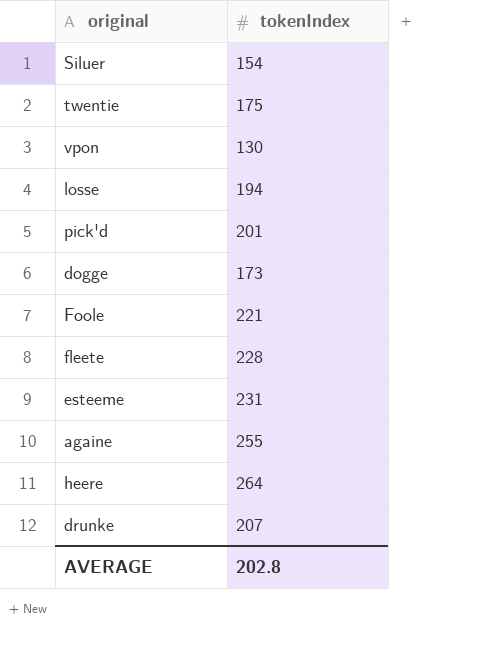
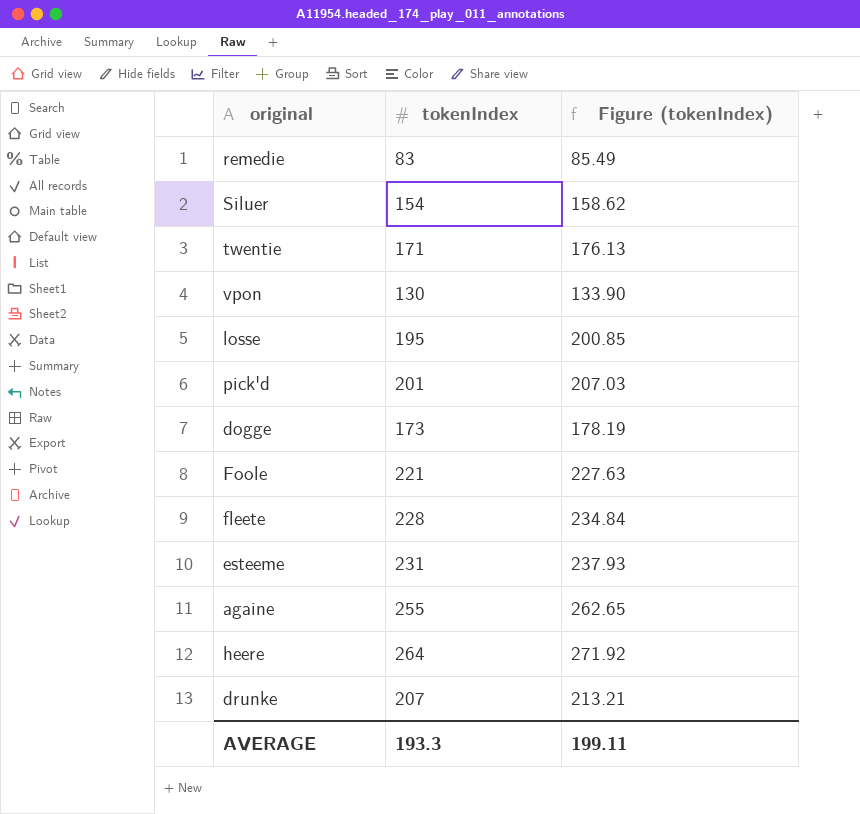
column Figure (tokenIndex) | formula: none -> [tokenIndex] * 1.03
row remedie: none -> 83 | 85.49
twentie | tokenIndex: 175 -> 171
losse | tokenIndex: 194 -> 195
AVERAGE | tokenIndex: 202.8 -> 193.3

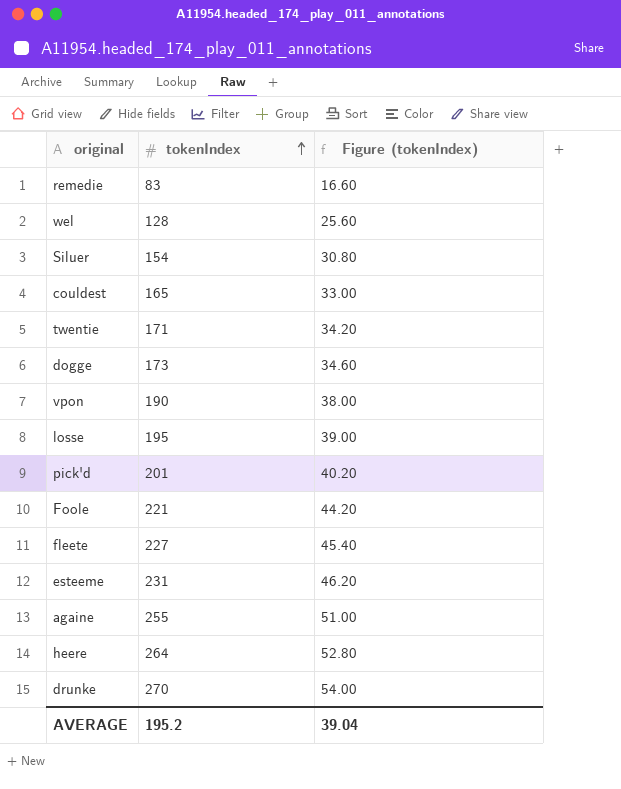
row order: none -> tokenIndex ascending
column Figure (tokenIndex) | formula: [tokenIndex] * 1.03 -> [tokenIndex] * 0.2
row wel: none -> 128 | 25.60
row couldest: none -> 165 | 33.00
vpon | tokenIndex: 130 -> 190
fleete | tokenIndex: 228 -> 227
drunke | tokenIndex: 207 -> 270
AVERAGE | tokenIndex: 193.3 -> 195.2
AVERAGE | Figure (tokenIndex): 199.11 -> 39.04

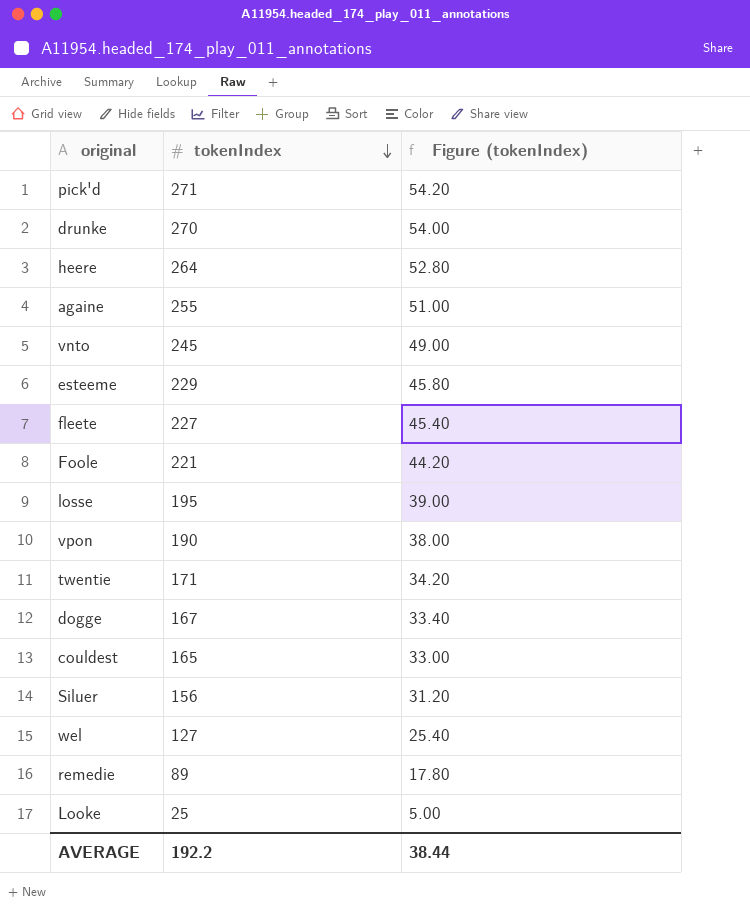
row order: tokenIndex ascending -> tokenIndex descending
pick'd | tokenIndex: 201 -> 271
pick'd | Figure (tokenIndex): 40.20 -> 54.20
row vnto: none -> 245 | 49.00
esteeme | tokenIndex: 231 -> 229
esteeme | Figure (tokenIndex): 46.20 -> 45.80
dogge | tokenIndex: 173 -> 167
dogge | Figure (tokenIndex): 34.60 -> 33.40
Siluer | tokenIndex: 154 -> 156
Siluer | Figure (tokenIndex): 30.80 -> 31.20
wel | tokenIndex: 128 -> 127
wel | Figure (tokenIndex): 25.60 -> 25.40
remedie | tokenIndex: 83 -> 89
remedie | Figure (tokenIndex): 16.60 -> 17.80
row Looke: none -> 25 | 5.00
AVERAGE | tokenIndex: 195.2 -> 192.2
AVERAGE | Figure (tokenIndex): 39.04 -> 38.44

